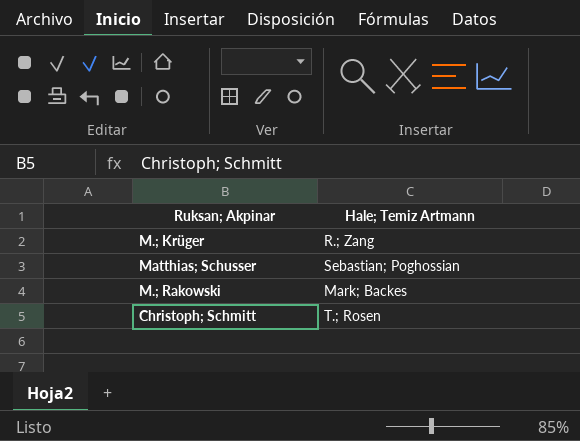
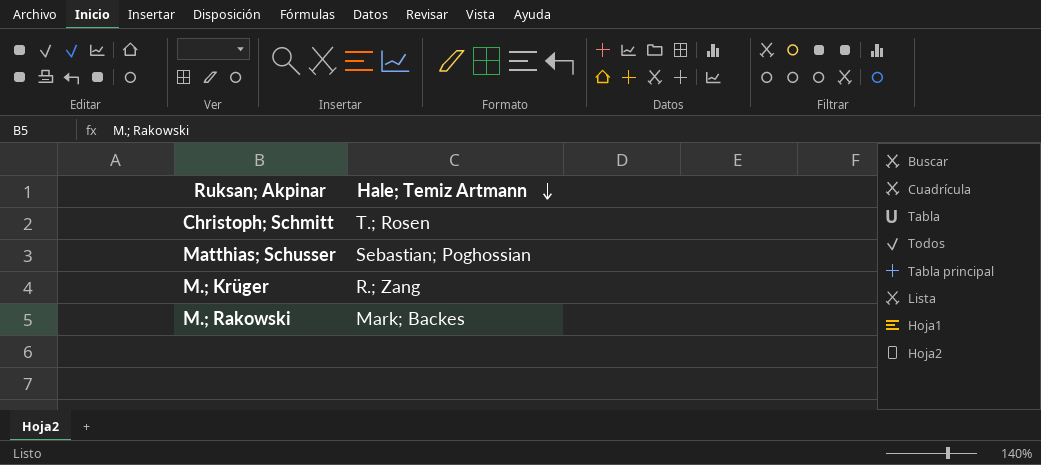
row order: none -> Hale; Temiz Artmann descending

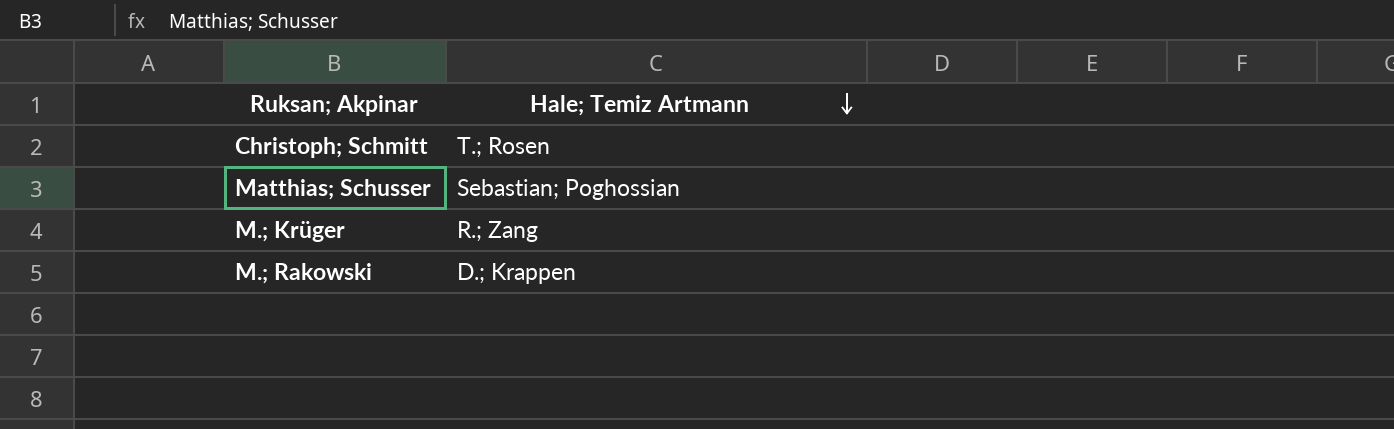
M.; Rakowski | Hale; Temiz Artmann: Mark; Backes -> D.; Krappen

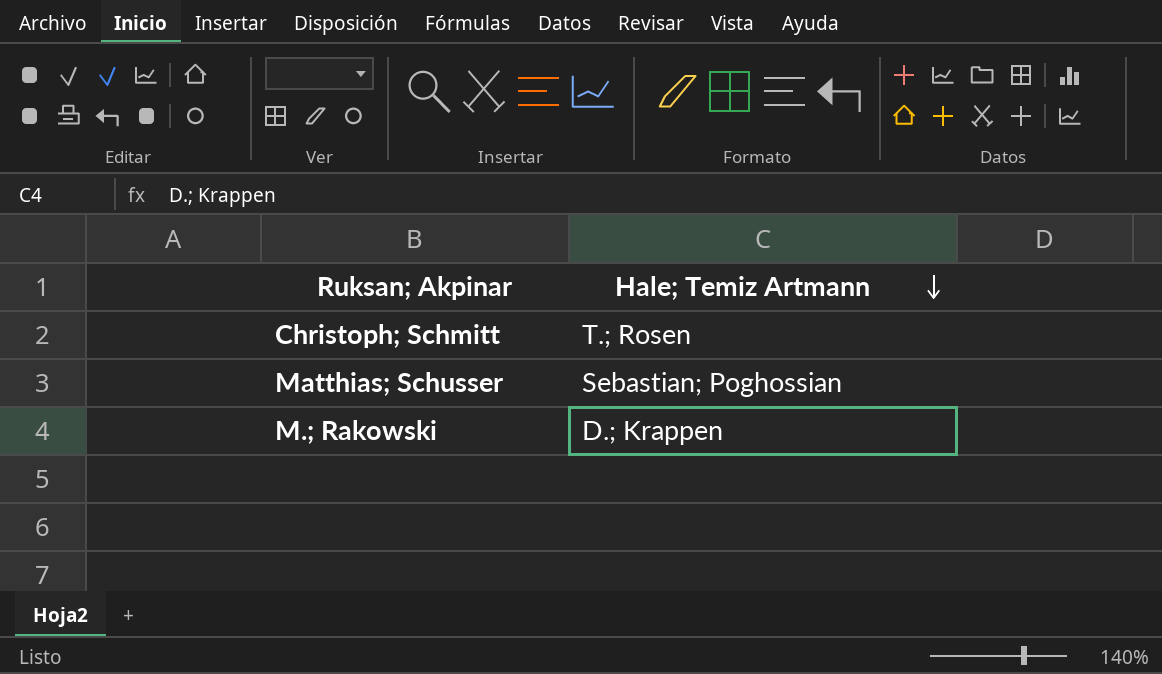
row M.; Krüger: R.; Zang -> none

